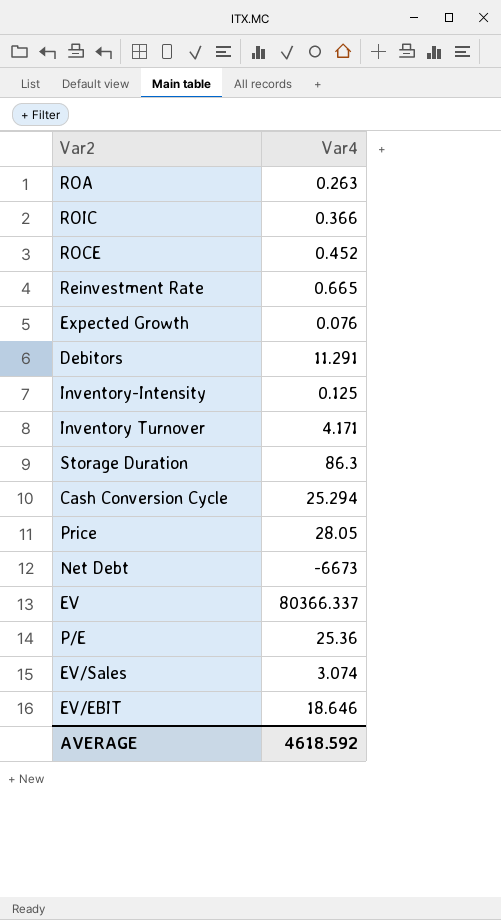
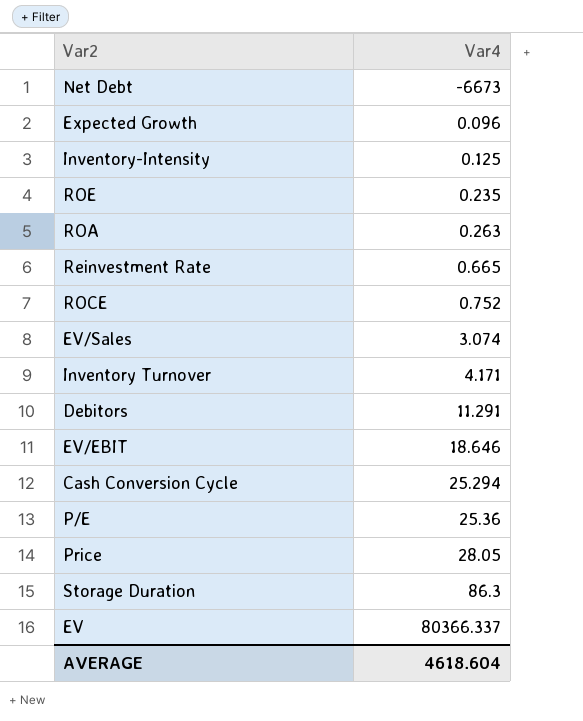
row order: none -> Var4 ascending
row ROIC: 0.366 -> none
Expected Growth | Var4: 0.076 -> 0.096
row ROE: none -> 0.235
ROCE | Var4: 0.452 -> 0.752
AVERAGE | Var4: 4618.592 -> 4618.604

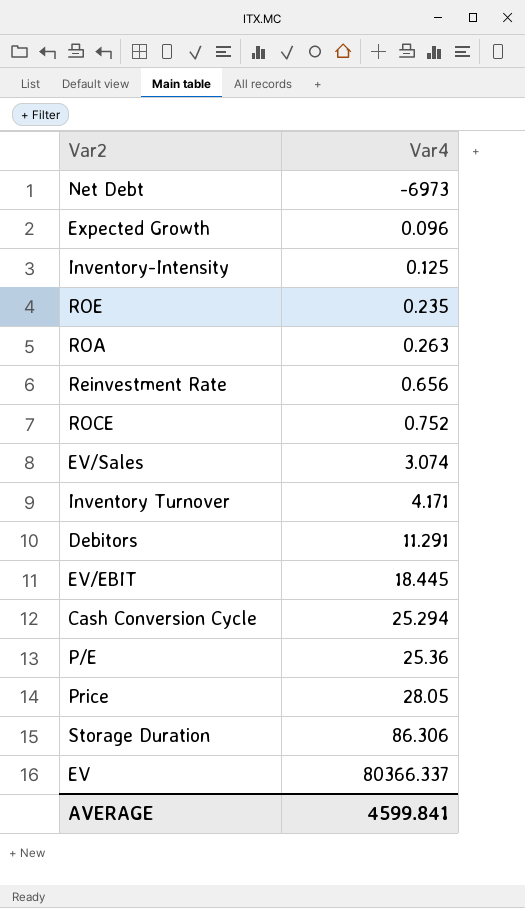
Net Debt | Var4: -6673 -> -6973
Reinvestment Rate | Var4: 0.665 -> 0.656
EV/EBIT | Var4: 18.646 -> 18.445
Storage Duration | Var4: 86.3 -> 86.306
AVERAGE | Var4: 4618.604 -> 4599.841

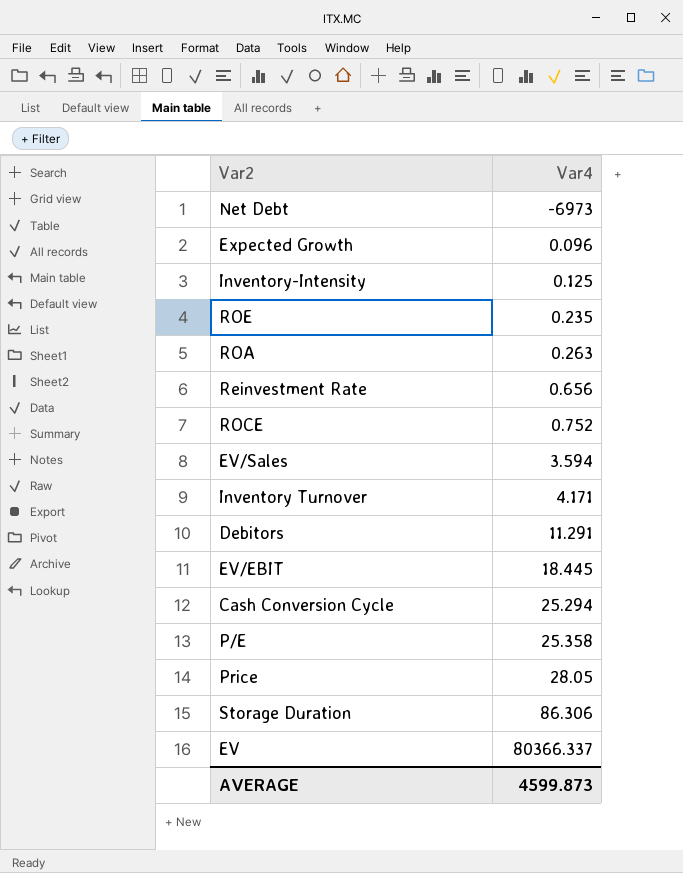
EV/Sales | Var4: 3.074 -> 3.594
P/E | Var4: 25.36 -> 25.358
AVERAGE | Var4: 4599.841 -> 4599.873

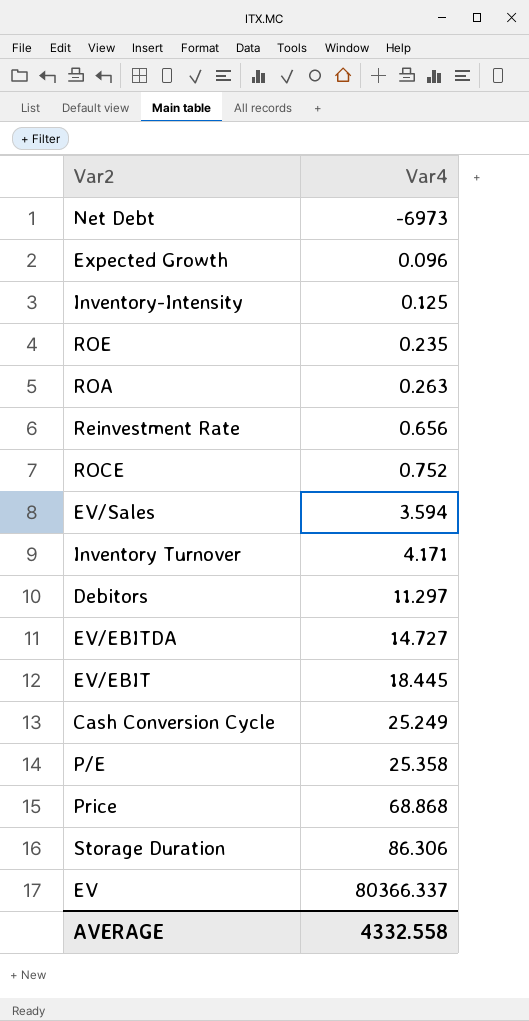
Debitors | Var4: 11.291 -> 11.297
row EV/EBITDA: none -> 14.727
Cash Conversion Cycle | Var4: 25.294 -> 25.249
Price | Var4: 28.05 -> 68.868
AVERAGE | Var4: 4599.873 -> 4332.558

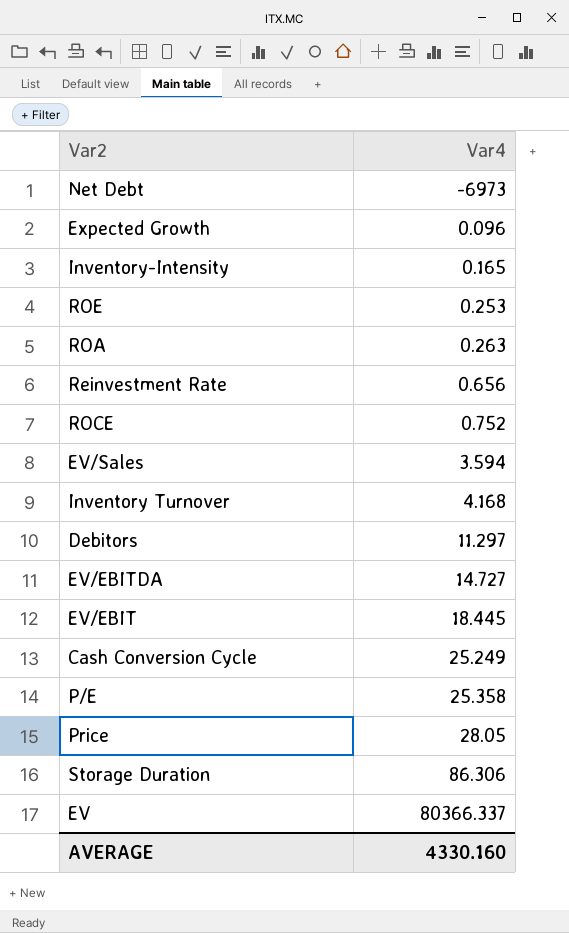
Inventory-Intensity | Var4: 0.125 -> 0.165
ROE | Var4: 0.235 -> 0.253
Inventory Turnover | Var4: 4.171 -> 4.168
Price | Var4: 68.868 -> 28.05
AVERAGE | Var4: 4332.558 -> 4330.160

